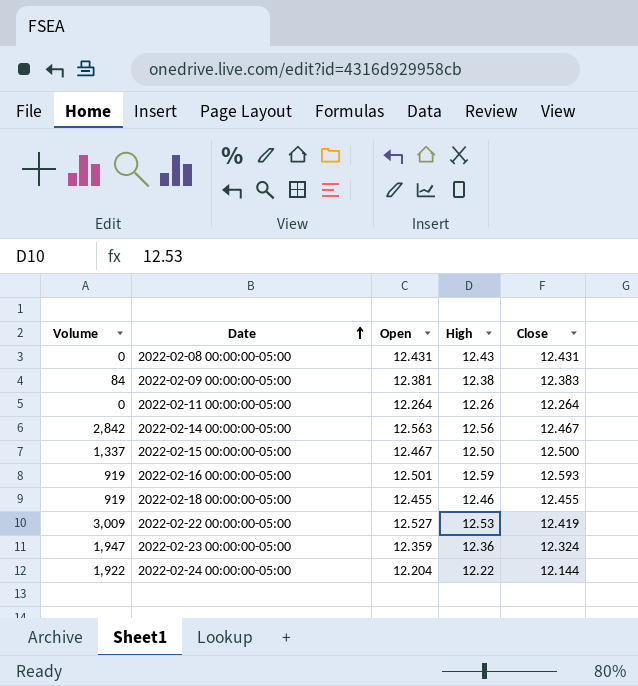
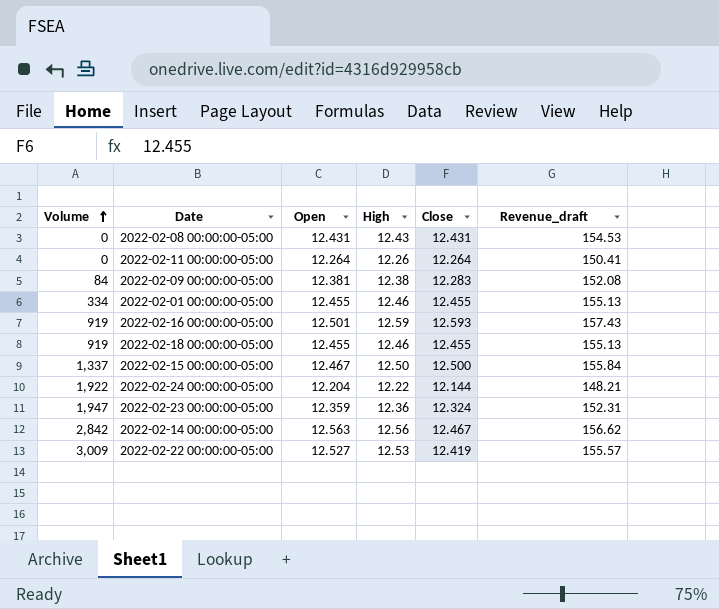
row order: Date ascending -> Volume ascending
column Revenue_draft | formula: none -> [Open] * [Close]
2022-02-09 00:00:00-05:00 | Close: 12.383 -> 12.283
row 2022-02-01 00:00:00-05:00: none -> 334 | 12.455 | 12.46 | 12.455 | 155.13

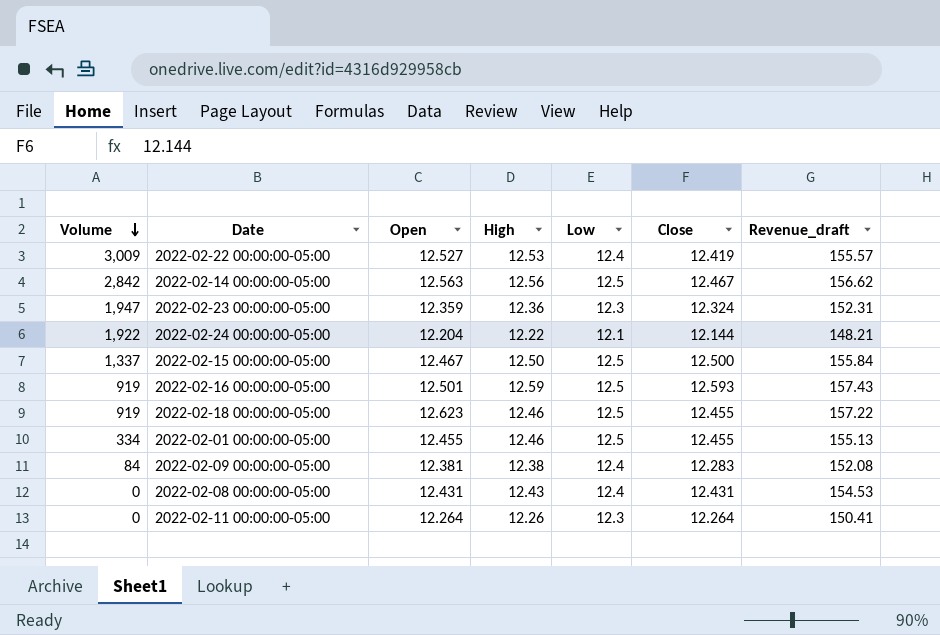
row order: Volume ascending -> Volume descending
column Low | position: none -> 5
2022-02-18 00:00:00-05:00 | Open: 12.455 -> 12.623
2022-02-18 00:00:00-05:00 | Revenue_draft: 155.13 -> 157.22

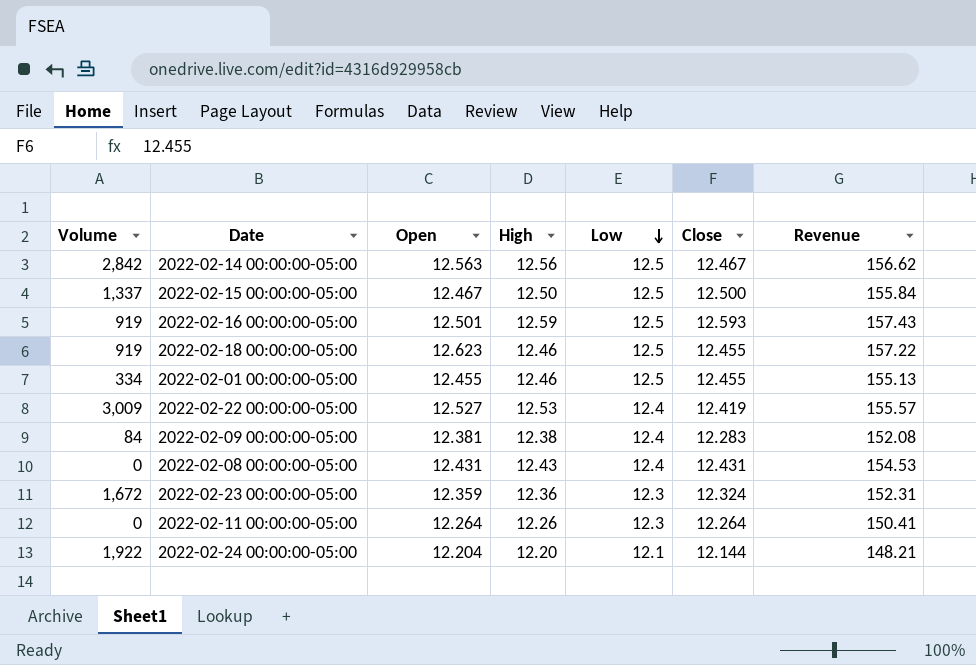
row order: Volume descending -> Low descending
column name: Revenue_draft -> Revenue
2022-02-23 00:00:00-05:00 | Volume: 1,947 -> 1,672
2022-02-24 00:00:00-05:00 | High: 12.22 -> 12.20

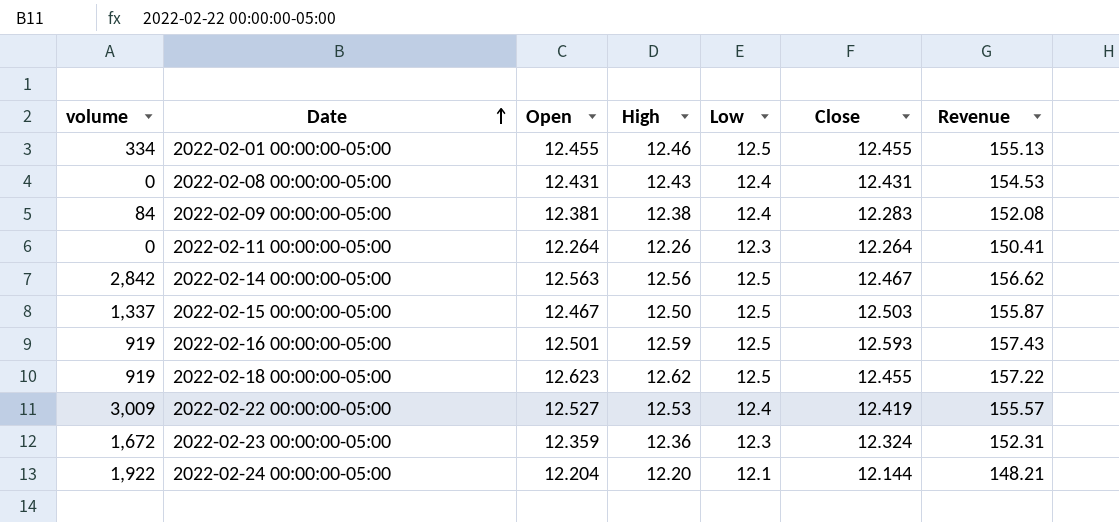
row order: Low descending -> Date ascending
column name: Volume -> volume
2022-02-15 00:00:00-05:00 | Close: 12.500 -> 12.503
2022-02-15 00:00:00-05:00 | Revenue: 155.84 -> 155.87
2022-02-18 00:00:00-05:00 | High: 12.46 -> 12.62

